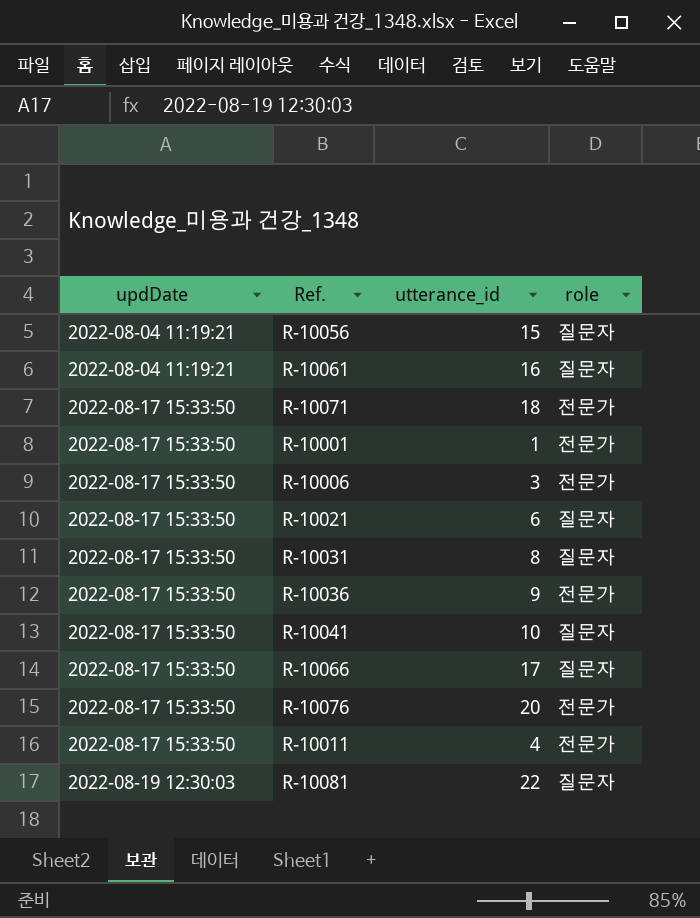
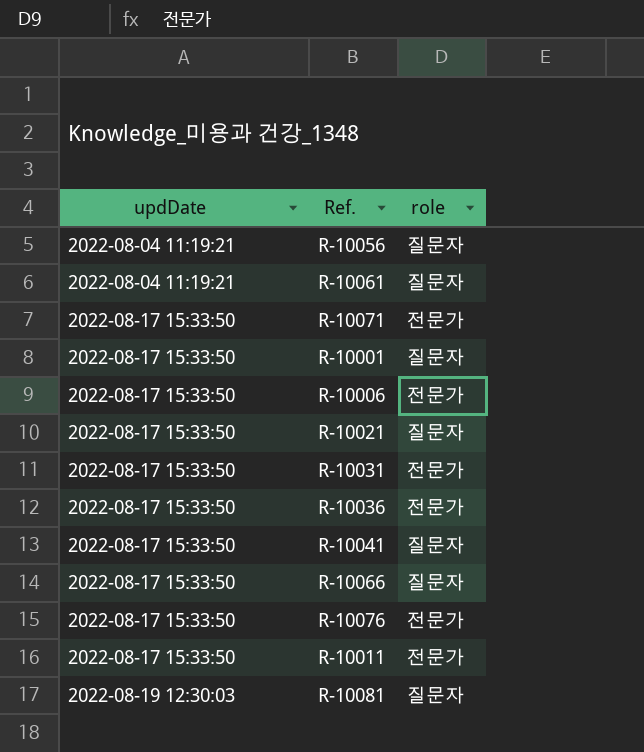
column utterance_id | position: 3 -> none
R-10001 | role: 전문가 -> 질문자
R-10031 | role: 질문자 -> 전문가

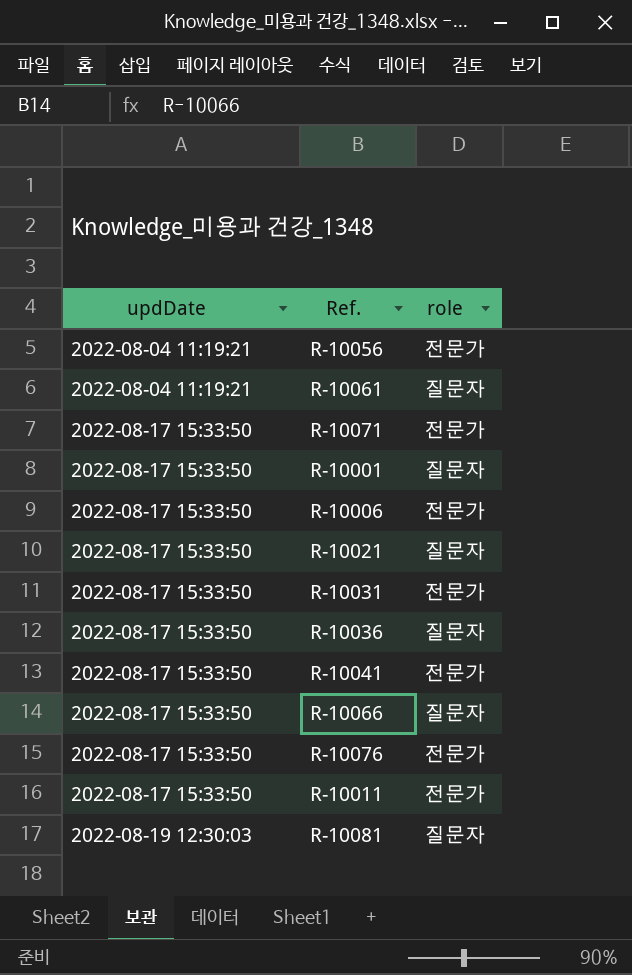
R-10056 | role: 질문자 -> 전문가
R-10036 | role: 전문가 -> 질문자
R-10041 | role: 질문자 -> 전문가

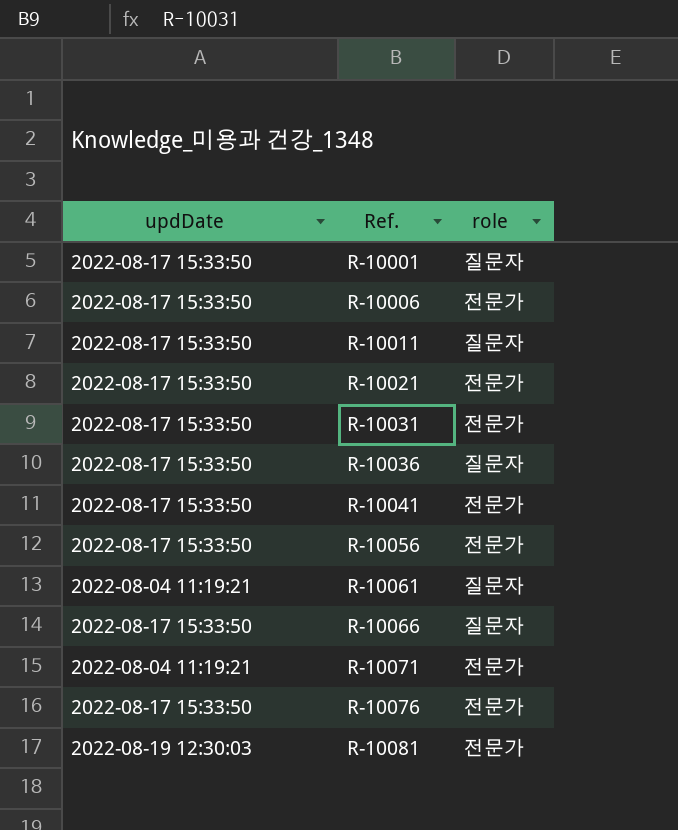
row order: updDate ascending -> Ref. ascending
R-10011 | role: 전문가 -> 질문자
R-10021 | role: 질문자 -> 전문가
R-10056 | updDate: 2022-08-04 11:19:21 -> 2022-08-17 15:33:50
R-10071 | updDate: 2022-08-17 15:33:50 -> 2022-08-04 11:19:21
R-10081 | role: 질문자 -> 전문가

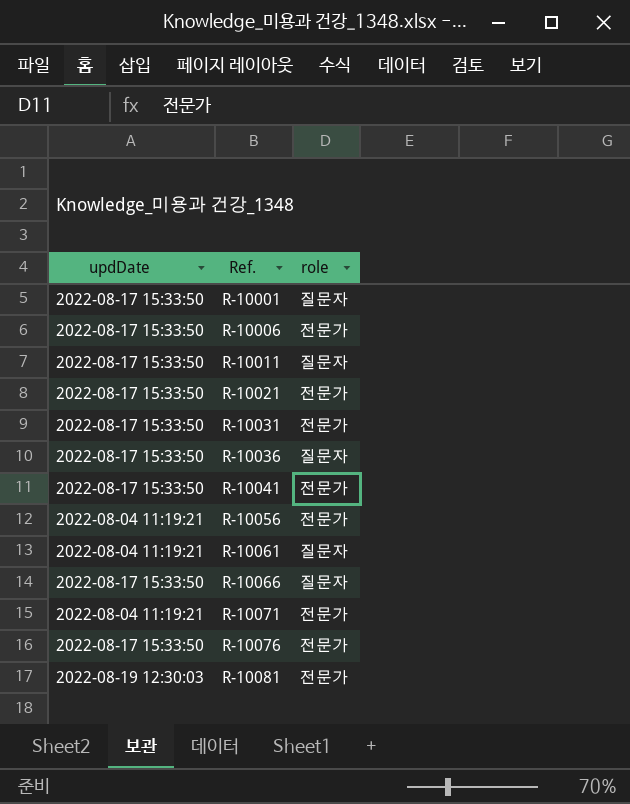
R-10056 | updDate: 2022-08-17 15:33:50 -> 2022-08-04 11:19:21

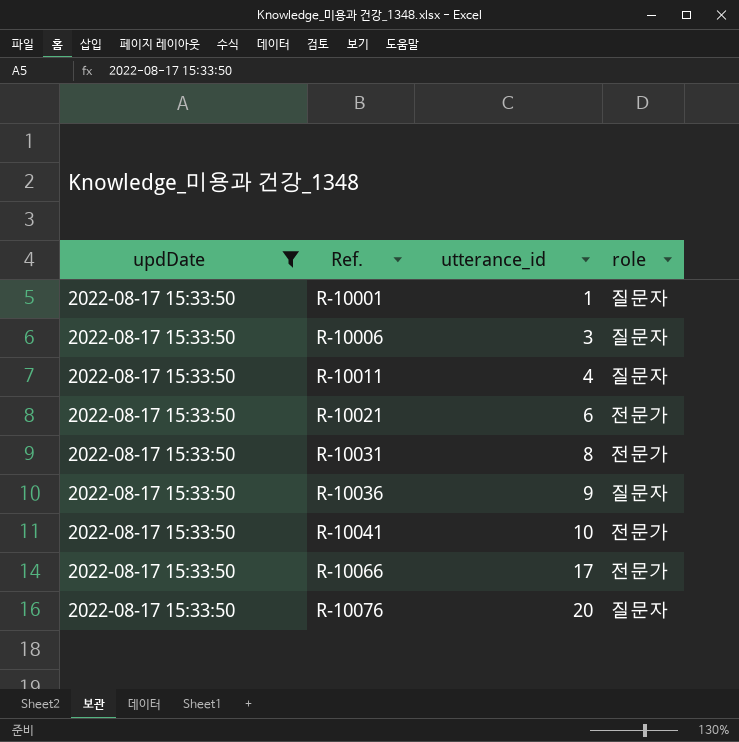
filter: none -> updDate = 2022-08-17 15:33:50
column utterance_id | position: none -> 3
R-10006 | role: 전문가 -> 질문자
R-10066 | role: 질문자 -> 전문가
R-10076 | role: 전문가 -> 질문자

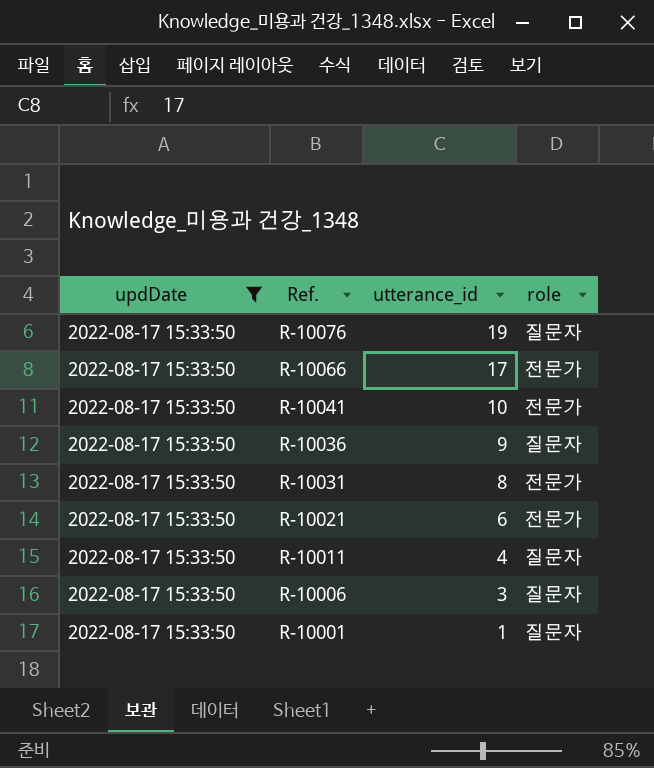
row order: Ref. ascending -> Ref. descending
R-10076 | utterance_id: 20 -> 19

